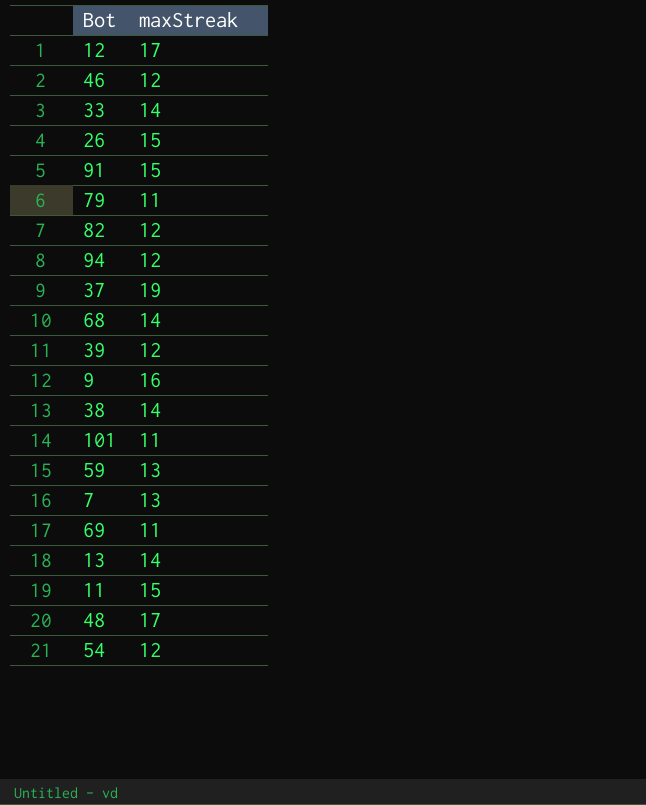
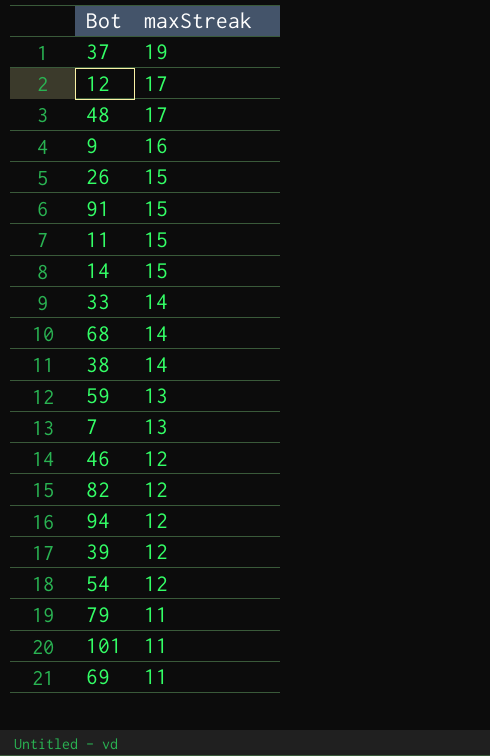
row order: none -> maxStreak descending
row 13: 14 -> none
row 14: none -> 15

